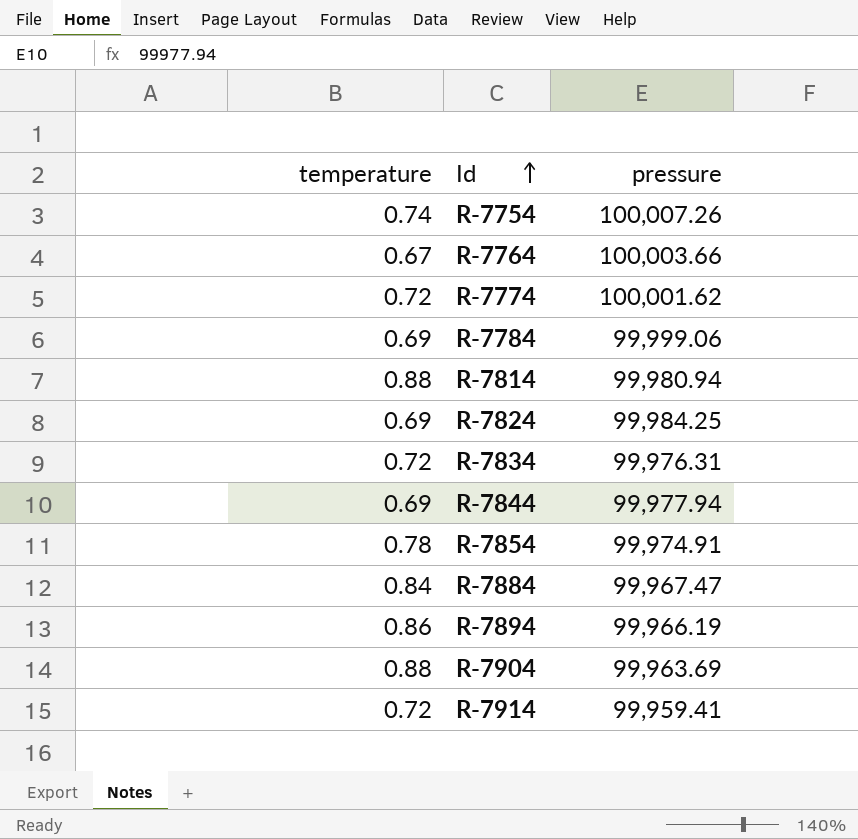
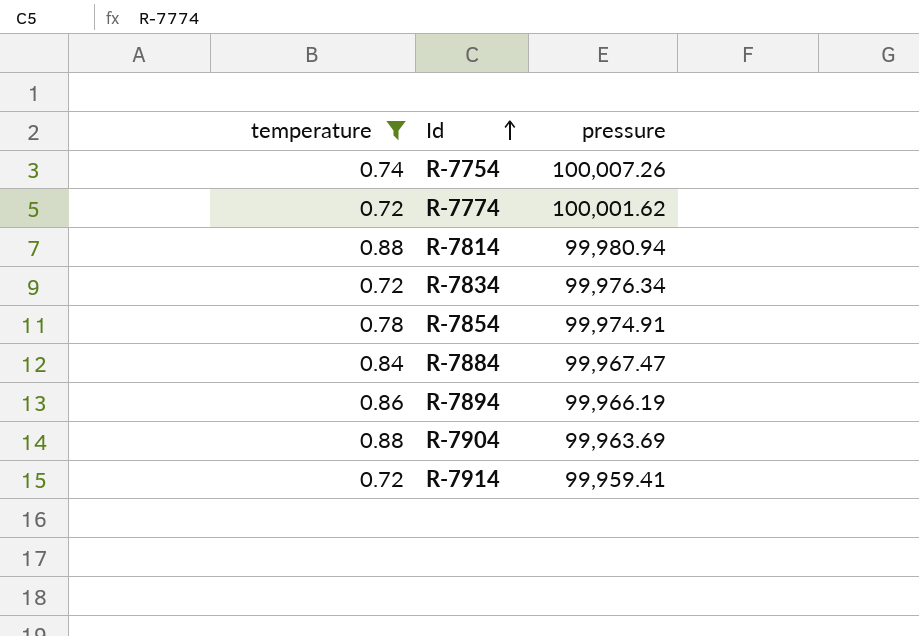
filter: none -> temperature >= 0.72
R-7834 | pressure: 99,976.31 -> 99,976.34

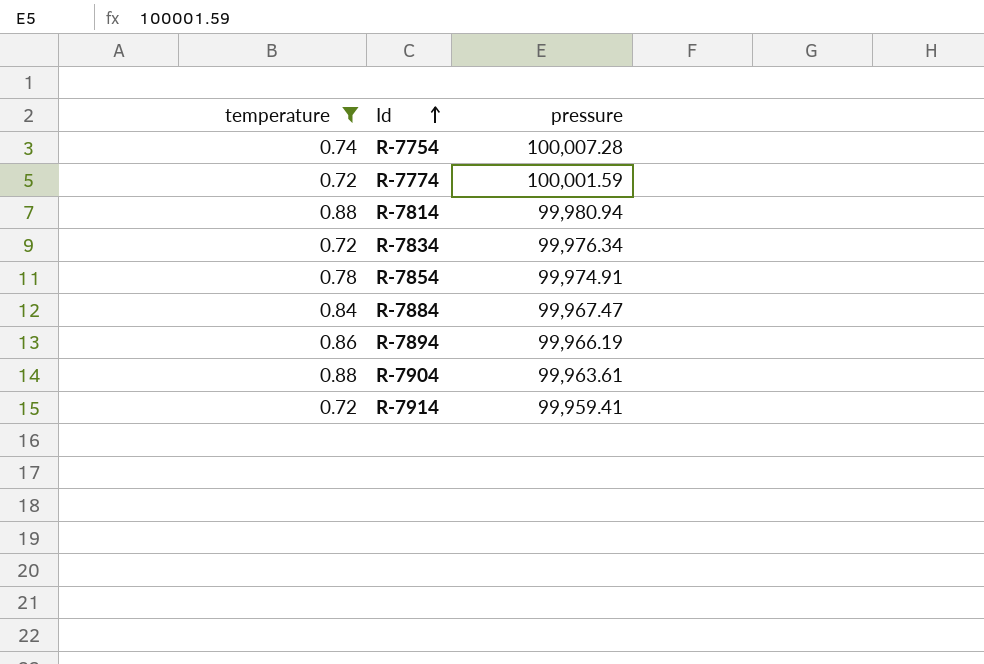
R-7754 | pressure: 100,007.26 -> 100,007.28
R-7774 | pressure: 100,001.62 -> 100,001.59
R-7904 | pressure: 99,963.69 -> 99,963.61

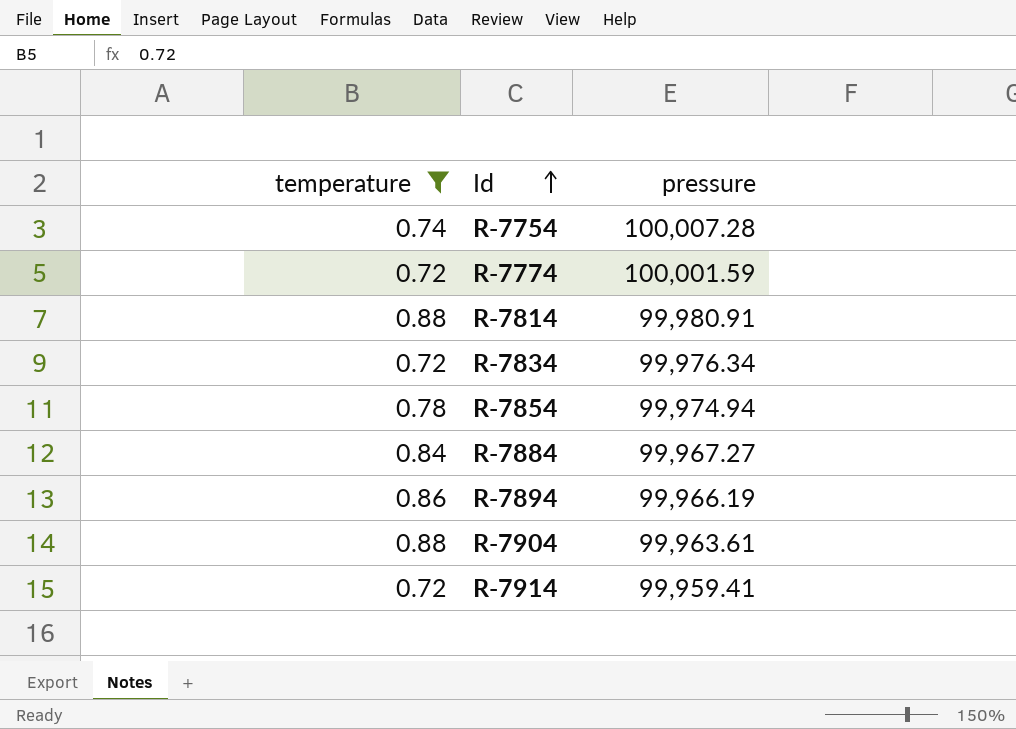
R-7814 | pressure: 99,980.94 -> 99,980.91
R-7854 | pressure: 99,974.91 -> 99,974.94
R-7884 | pressure: 99,967.47 -> 99,967.27

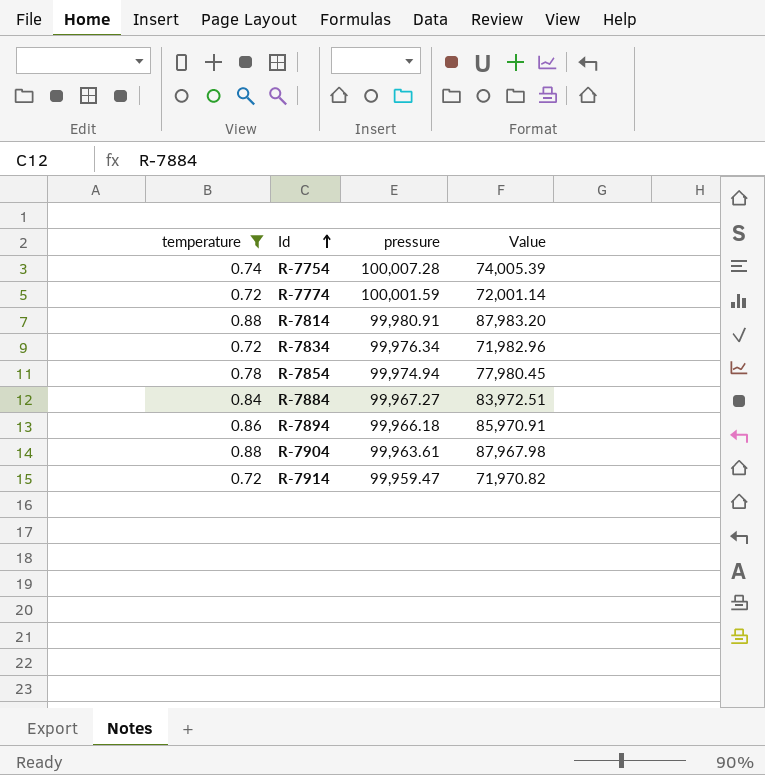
column Value | formula: none -> [temperature] * [pressure]
R-7894 | pressure: 99,966.19 -> 99,966.18
R-7914 | pressure: 99,959.41 -> 99,959.47

